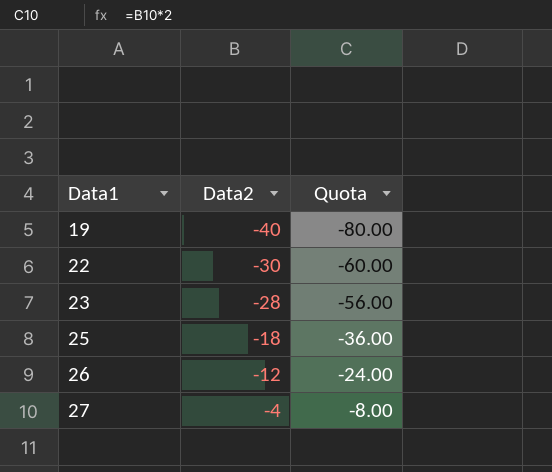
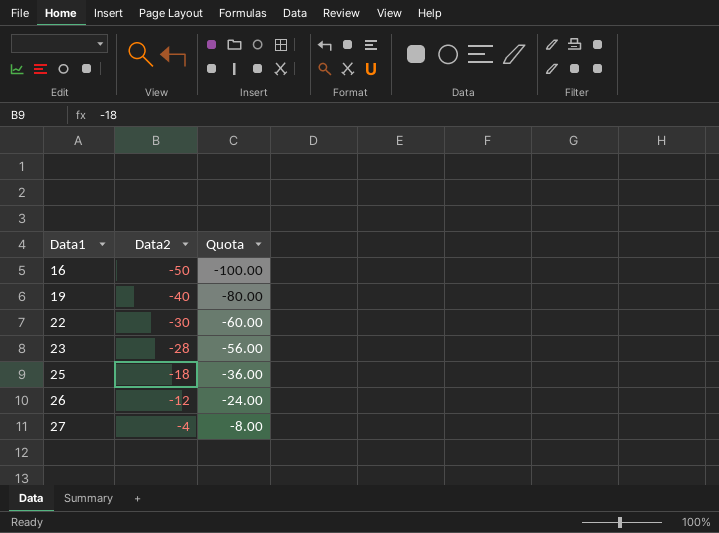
row 16: none -> -50 | -100.00

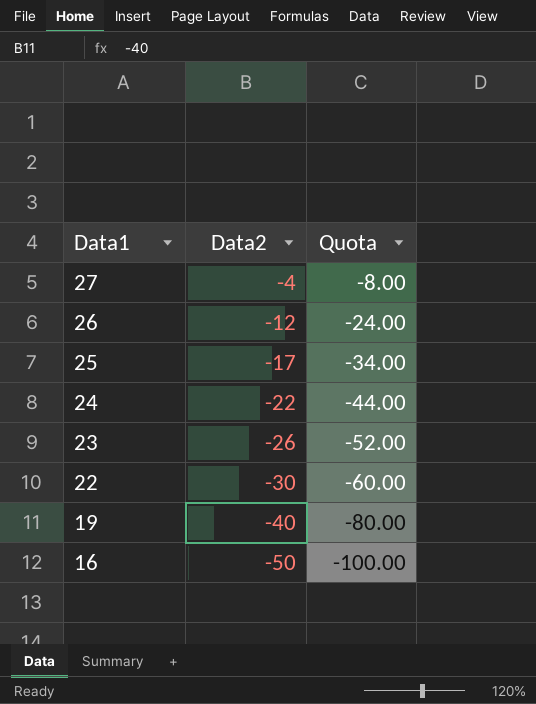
row order: Data1 ascending -> Data1 descending
25 | Data2: -18 -> -17
25 | Quota: -36.00 -> -34.00
row 24: none -> -22 | -44.00
23 | Data2: -28 -> -26
23 | Quota: -56.00 -> -52.00

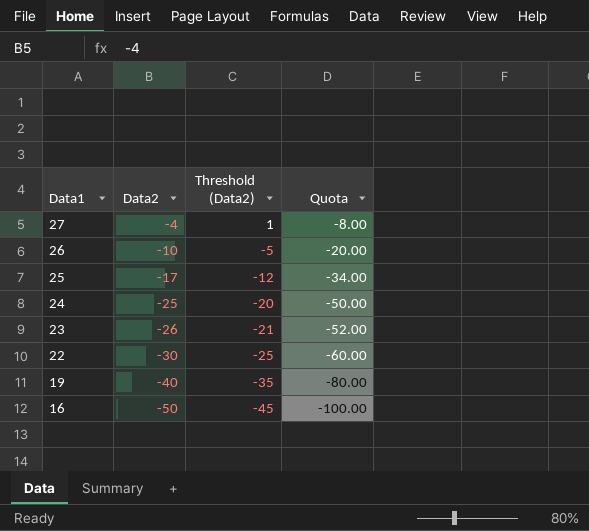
column Threshold (Data2) | formula: none -> [Data2] + 5
26 | Data2: -12 -> -10
26 | Quota: -24.00 -> -20.00
24 | Data2: -22 -> -25
24 | Quota: -44.00 -> -50.00

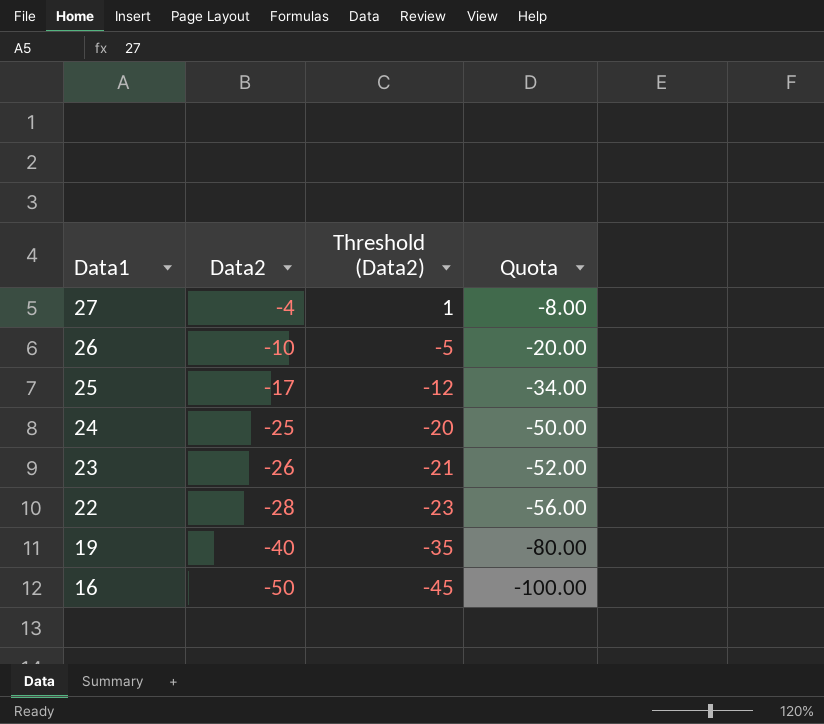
22 | Data2: -30 -> -28
22 | Threshold (Data2): -25 -> -23
22 | Quota: -60.00 -> -56.00

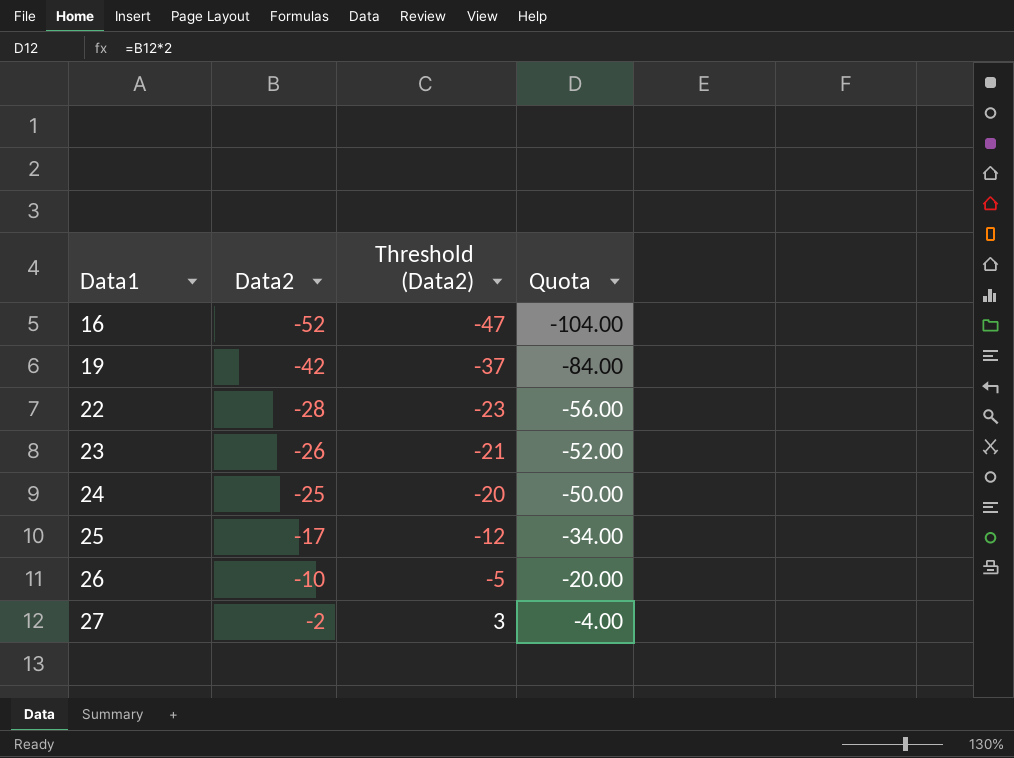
row order: Data1 descending -> Data1 ascending
16 | Data2: -50 -> -52
16 | Threshold (Data2): -45 -> -47
16 | Quota: -100.00 -> -104.00
19 | Data2: -40 -> -42
19 | Threshold (Data2): -35 -> -37
19 | Quota: -80.00 -> -84.00
27 | Data2: -4 -> -2
27 | Threshold (Data2): 1 -> 3
27 | Quota: -8.00 -> -4.00

